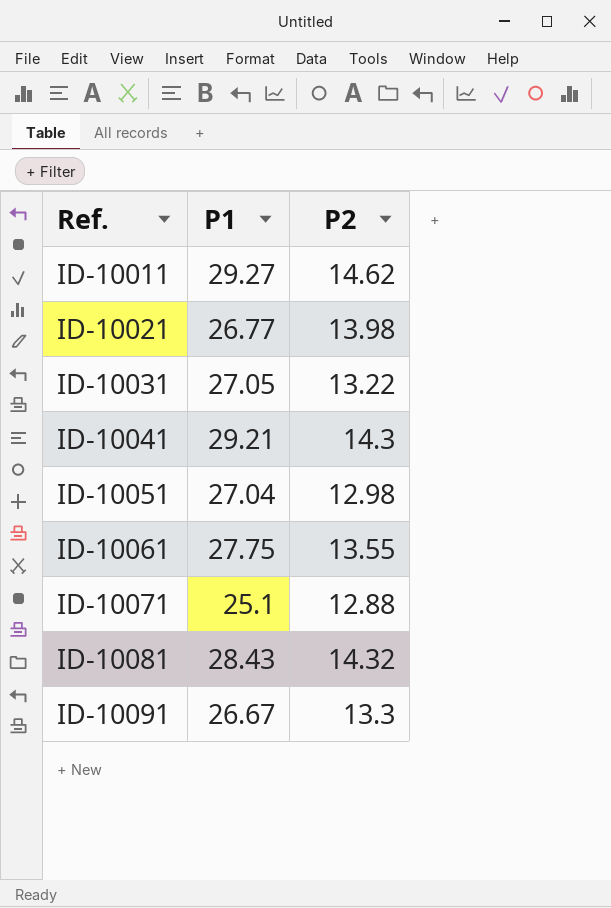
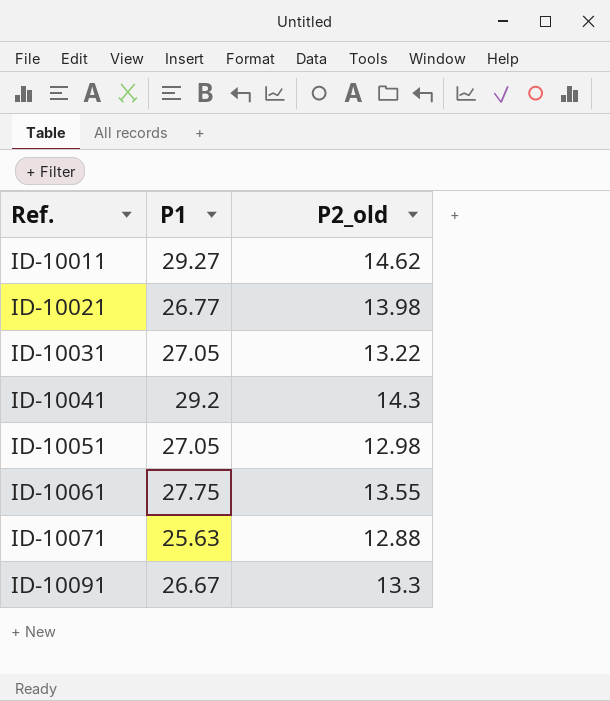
column name: P2 -> P2_old
row ID-10081: 28.43 | 14.32 -> none
ID-10041 | P1: 29.21 -> 29.2
ID-10051 | P1: 27.04 -> 27.05
ID-10071 | P1: 25.1 -> 25.63

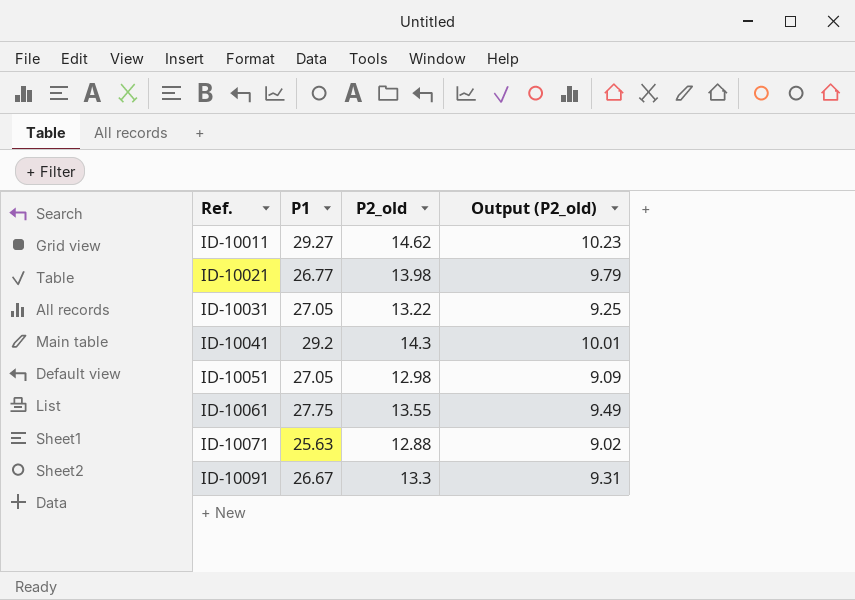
column Output (P2_old) | formula: none -> [P2_old] * 0.7

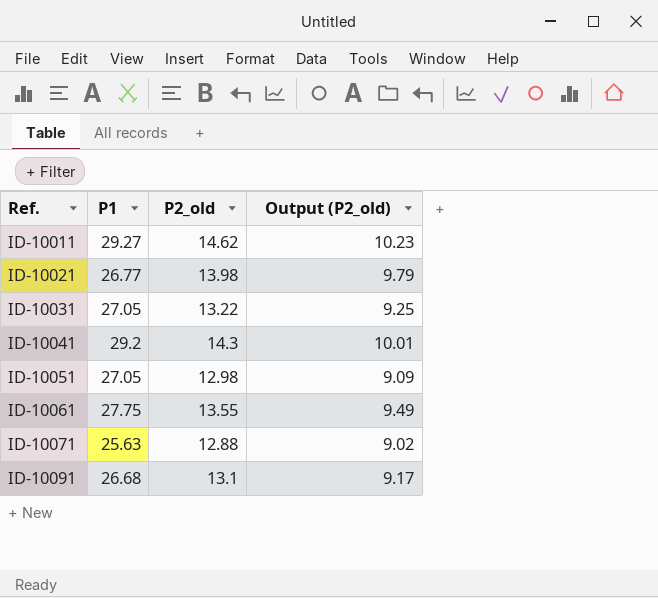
ID-10091 | P1: 26.67 -> 26.68
ID-10091 | P2_old: 13.3 -> 13.1
ID-10091 | Output (P2_old): 9.31 -> 9.17

